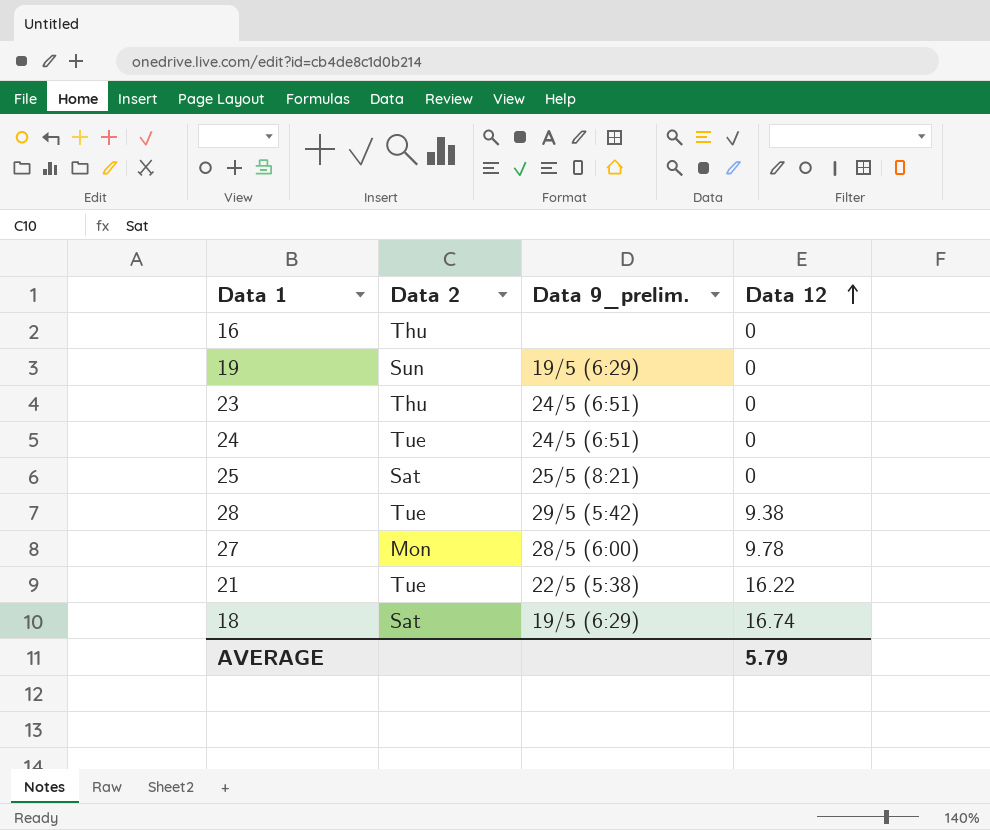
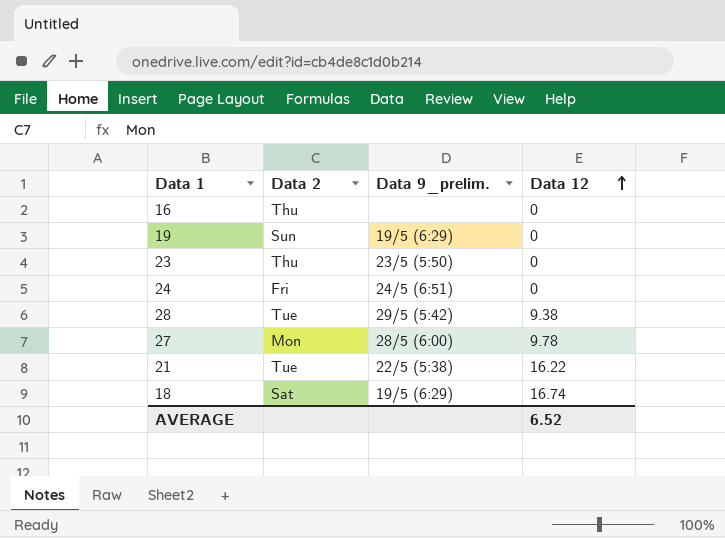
row 25: Sat | 25/5 (8:21) | 0 -> none
23 | Data 9_prelim.: 24/5 (6:51) -> 23/5 (5:50)
24 | Data 2: Tue -> Fri
AVERAGE | Data 12: 5.79 -> 6.52

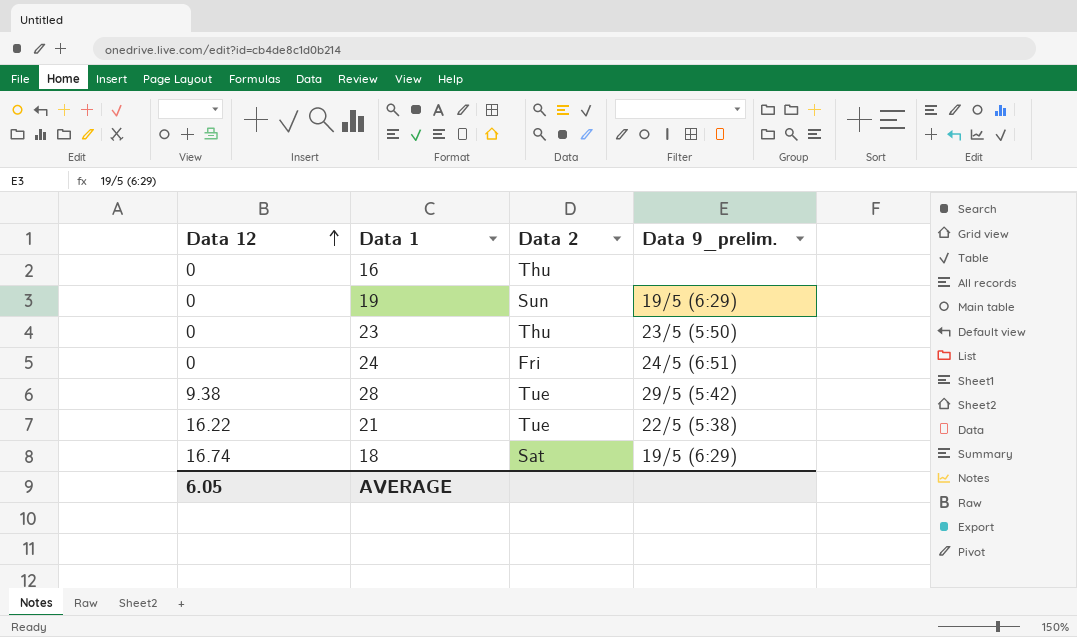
column Data 12 | position: 4 -> 1
row 27: Mon | 28/5 (6:00) | 9.78 -> none
AVERAGE | Data 12: 6.52 -> 6.05

